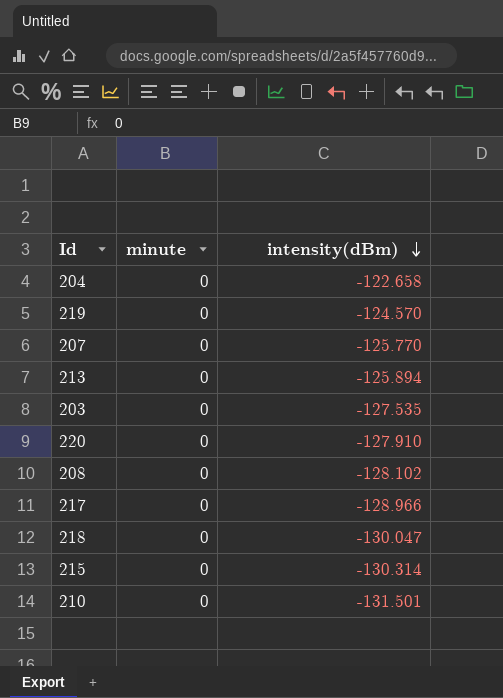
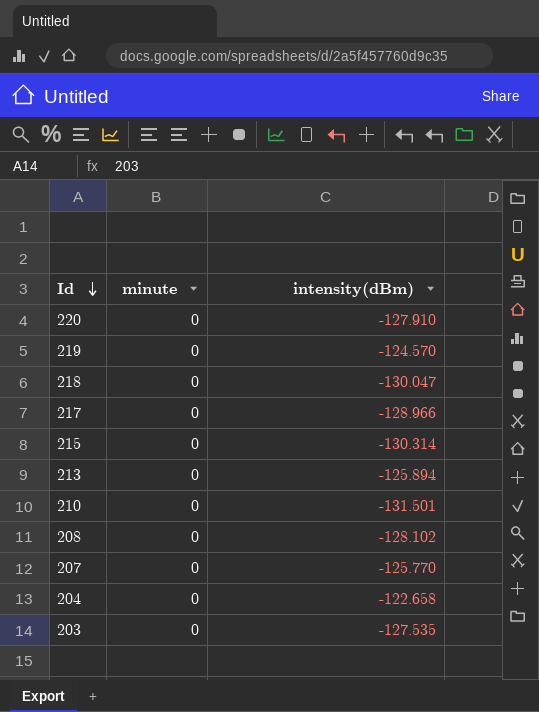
row order: intensity(dBm) descending -> Id descending

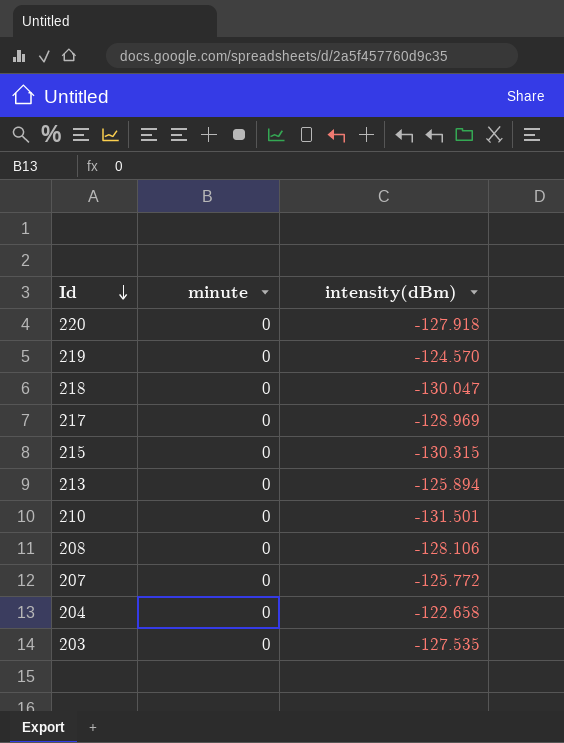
220 | intensity(dBm): -127.910 -> -127.918
217 | intensity(dBm): -128.966 -> -128.969
215 | intensity(dBm): -130.314 -> -130.315
208 | intensity(dBm): -128.102 -> -128.106
207 | intensity(dBm): -125.770 -> -125.772

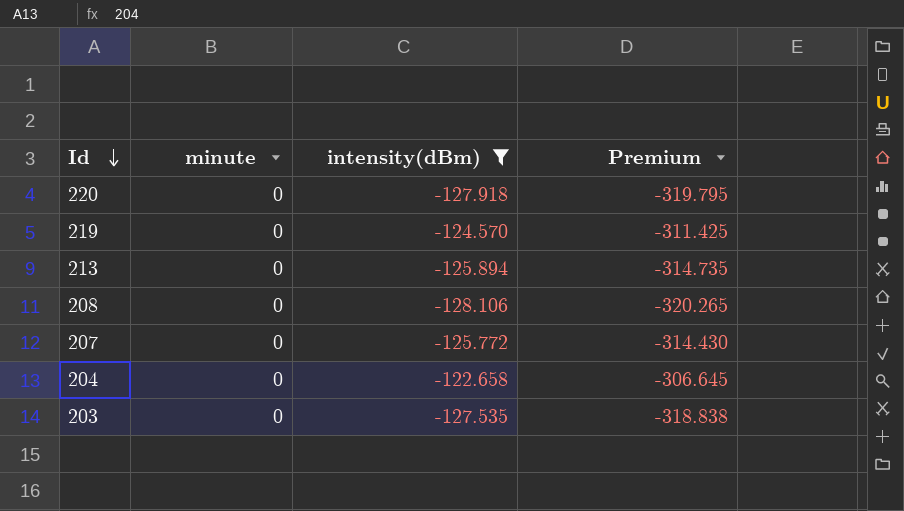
filter: none -> intensity(dBm) >= -128.106
column Premium | formula: none -> [intensity(dBm)] * 2.5

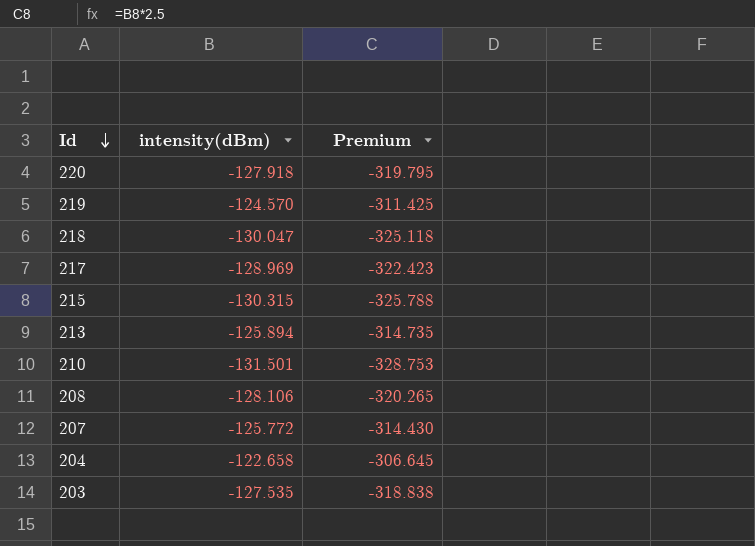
filter: intensity(dBm) >= -128.106 -> none
column minute | position: 2 -> none

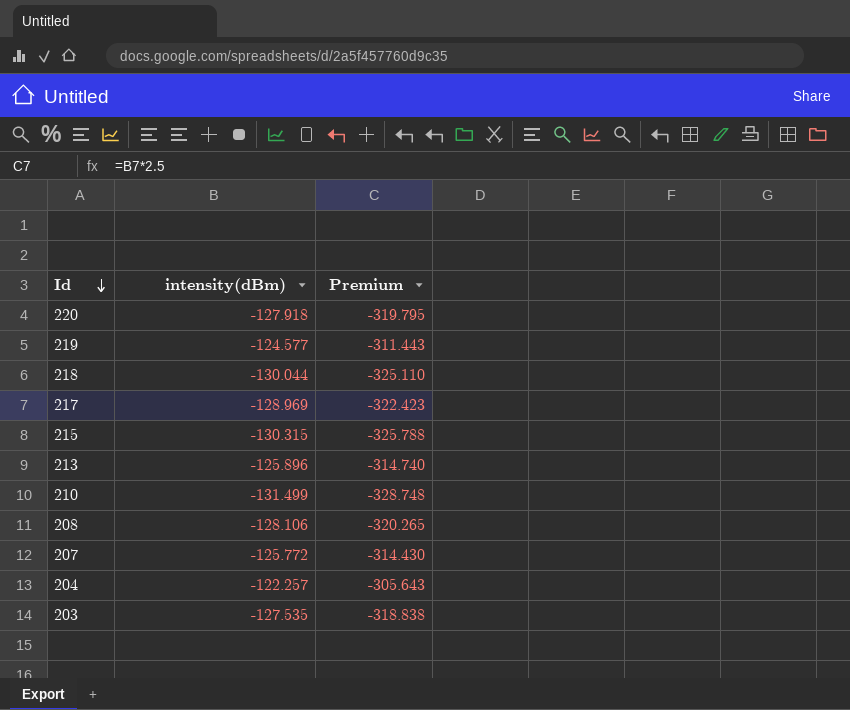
219 | intensity(dBm): -124.570 -> -124.577
219 | Premium: -311.425 -> -311.443
218 | intensity(dBm): -130.047 -> -130.044
218 | Premium: -325.118 -> -325.110
213 | intensity(dBm): -125.894 -> -125.896
213 | Premium: -314.735 -> -314.740
210 | intensity(dBm): -131.501 -> -131.499
210 | Premium: -328.753 -> -328.748
204 | intensity(dBm): -122.658 -> -122.257
204 | Premium: -306.645 -> -305.643

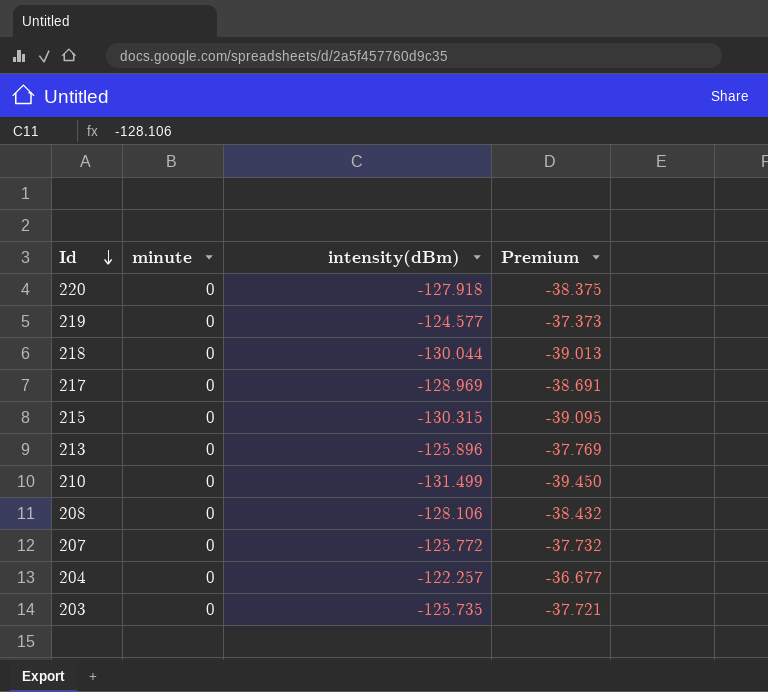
column minute | position: none -> 2
column Premium | formula: [intensity(dBm)] * 2.5 -> [intensity(dBm)] * 0.3
203 | intensity(dBm): -127.535 -> -125.735

